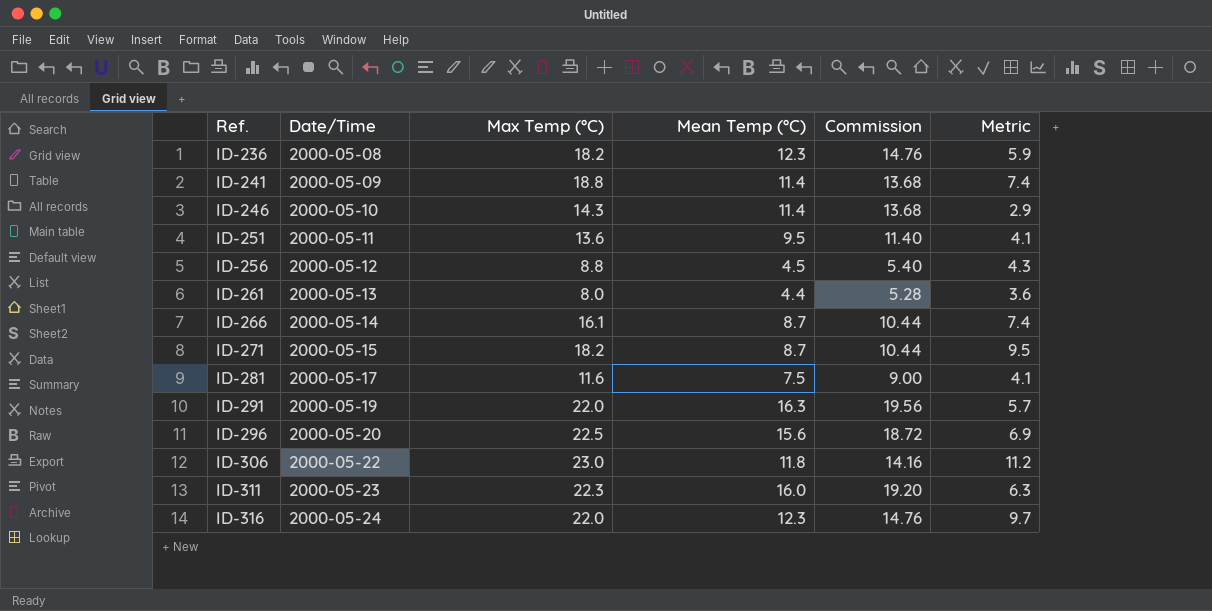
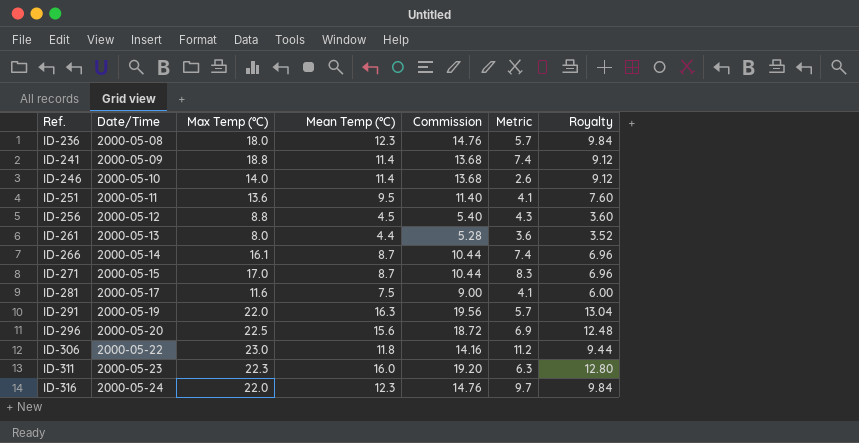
column Royalty | formula: none -> [Mean Temp (°C)] * 0.8
ID-236 | Max Temp (°C): 18.2 -> 18.0
ID-236 | Metric: 5.9 -> 5.7
ID-246 | Max Temp (°C): 14.3 -> 14.0
ID-246 | Metric: 2.9 -> 2.6
ID-271 | Max Temp (°C): 18.2 -> 17.0
ID-271 | Metric: 9.5 -> 8.3

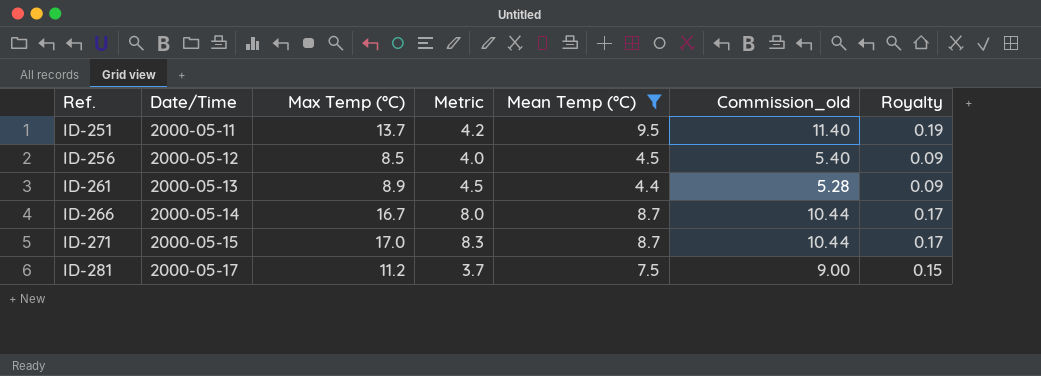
filter: none -> Mean Temp (°C) <= 9.5
column Metric | position: 6 -> 4
column name: Commission -> Commission_old
column Royalty | formula: [Mean Temp (°C)] * 0.8 -> [Mean Temp (°C)] * 0.02
ID-251 | Max Temp (°C): 13.6 -> 13.7
ID-251 | Metric: 4.1 -> 4.2
ID-256 | Max Temp (°C): 8.8 -> 8.5
ID-256 | Metric: 4.3 -> 4.0
ID-261 | Max Temp (°C): 8.0 -> 8.9
ID-261 | Metric: 3.6 -> 4.5
ID-266 | Max Temp (°C): 16.1 -> 16.7
ID-266 | Metric: 7.4 -> 8.0
ID-281 | Max Temp (°C): 11.6 -> 11.2
ID-281 | Metric: 4.1 -> 3.7

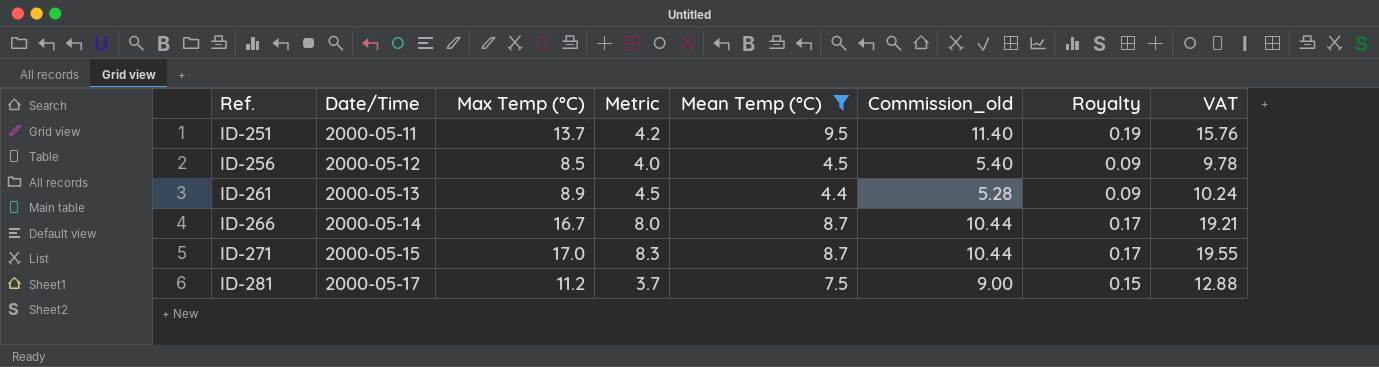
column VAT | formula: none -> [Max Temp (°C)] * 1.15

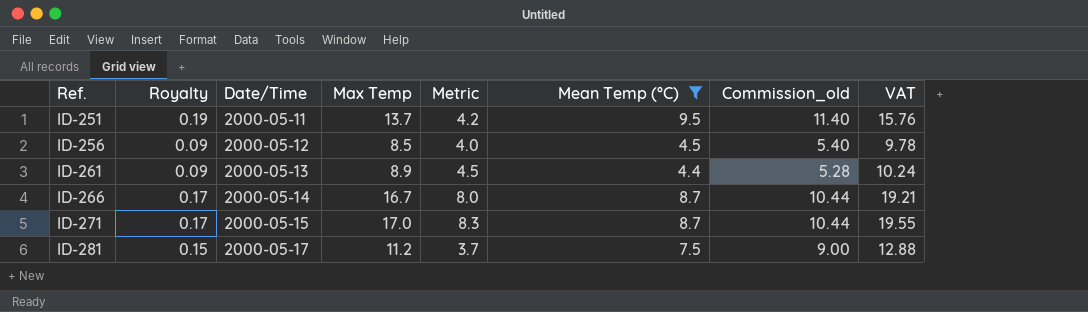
column Royalty | position: 7 -> 2
column name: Max Temp (°C) -> Max Temp

